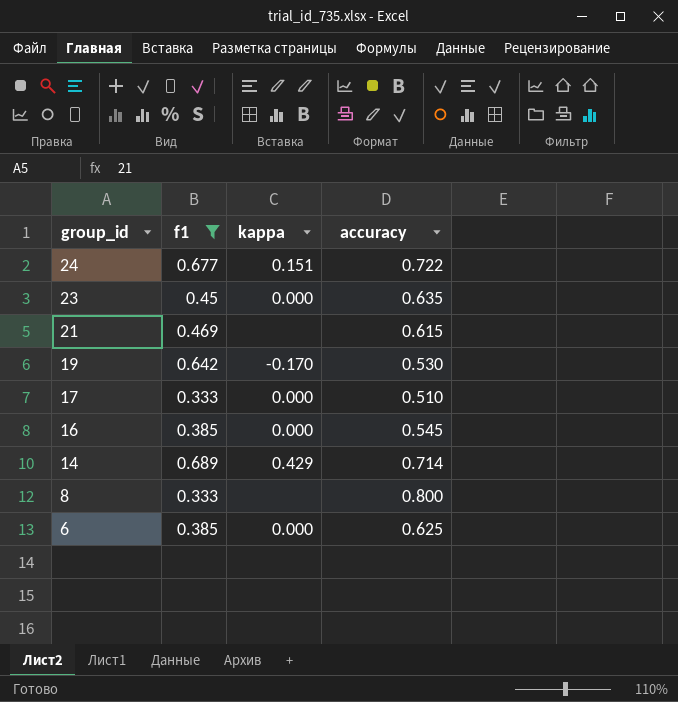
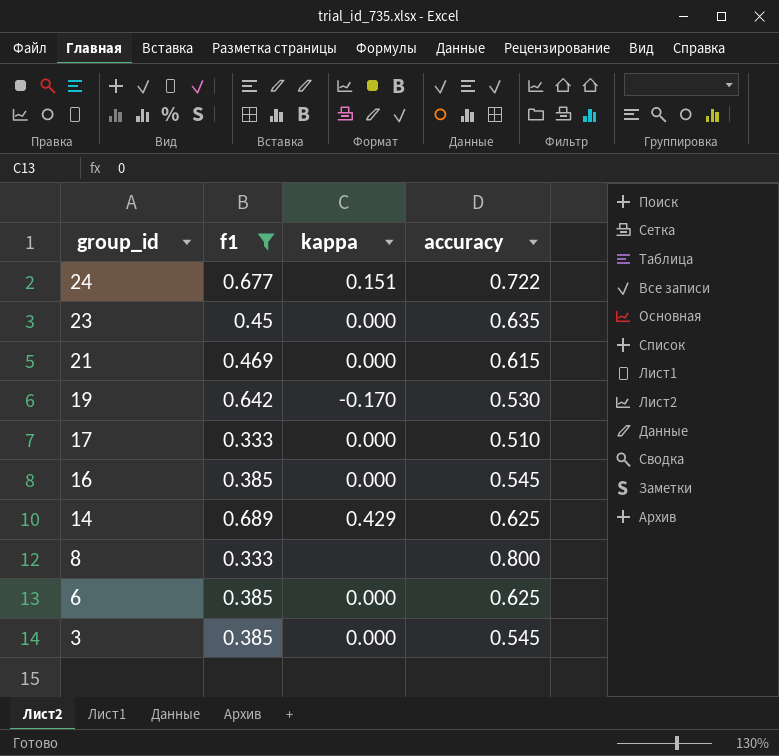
21 | kappa: none -> 0.000
14 | accuracy: 0.714 -> 0.625
row 3: none -> 0.385 | 0.000 | 0.545

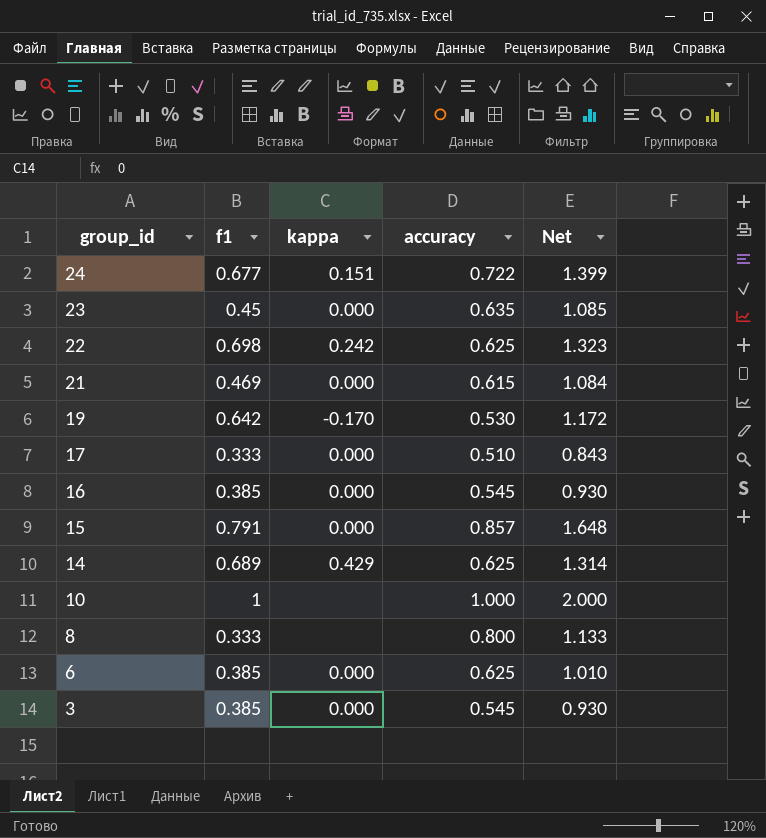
filter: f1 <= 0.689 -> none
column Net | formula: none -> [f1] + [accuracy]

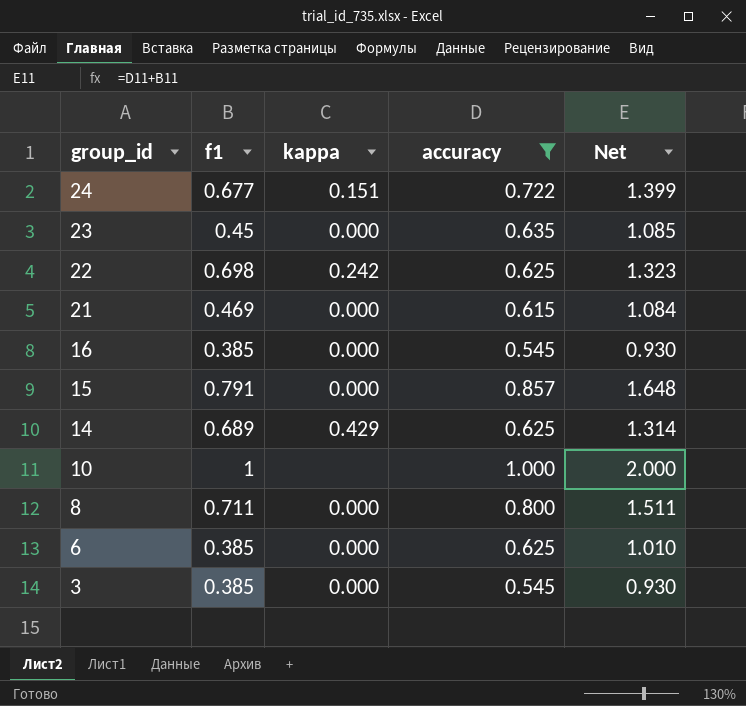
filter: none -> accuracy >= 0.545
8 | f1: 0.333 -> 0.711
8 | kappa: none -> 0.000
8 | Net: 1.133 -> 1.511

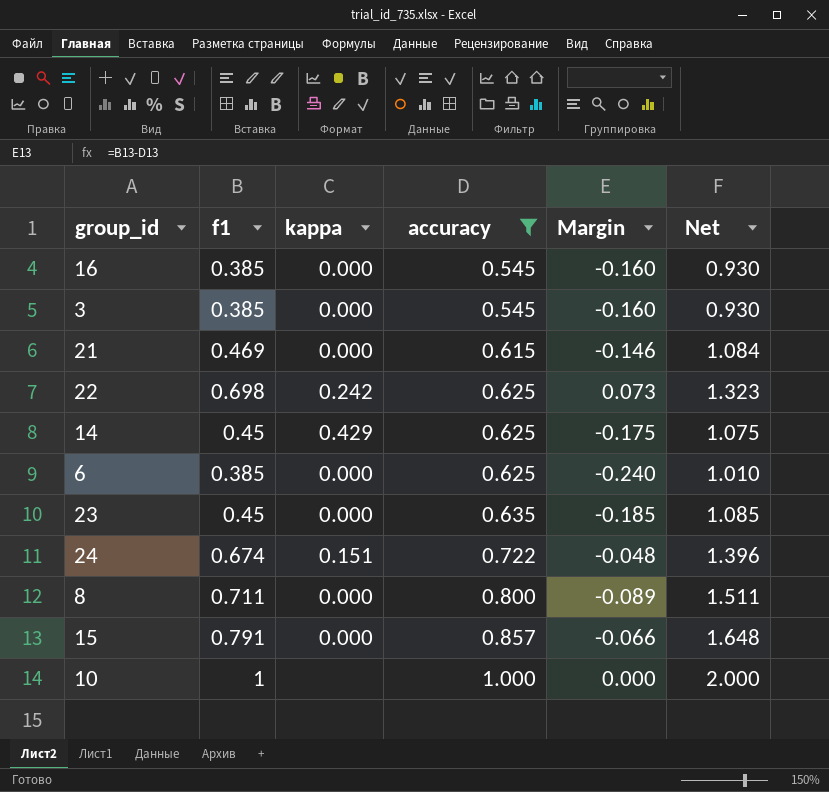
row order: group_id descending -> accuracy ascending
column Margin | formula: none -> [f1] - [accuracy]
14 | f1: 0.689 -> 0.45
14 | Net: 1.314 -> 1.075
24 | f1: 0.677 -> 0.674
24 | Net: 1.399 -> 1.396

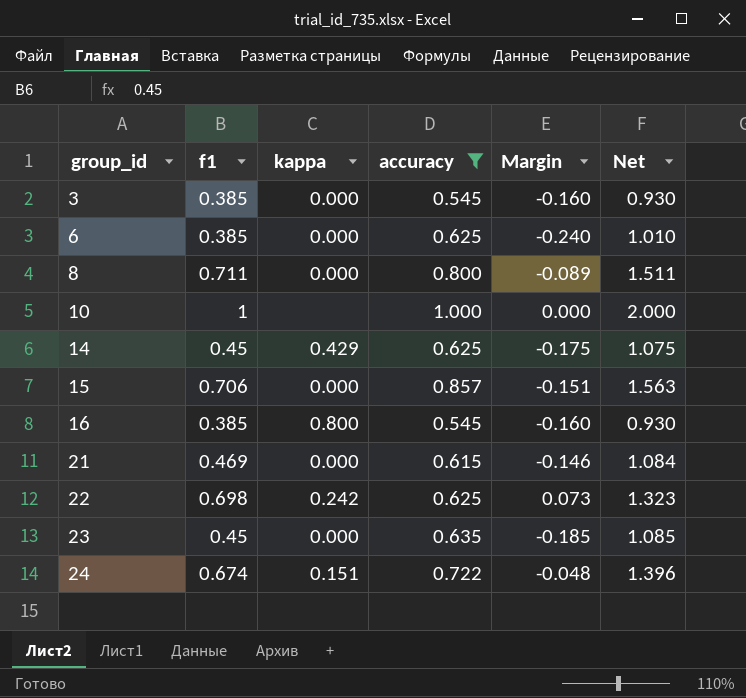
row order: accuracy ascending -> group_id ascending
15 | f1: 0.791 -> 0.706
15 | Margin: -0.066 -> -0.151
15 | Net: 1.648 -> 1.563
16 | kappa: 0.000 -> 0.800

